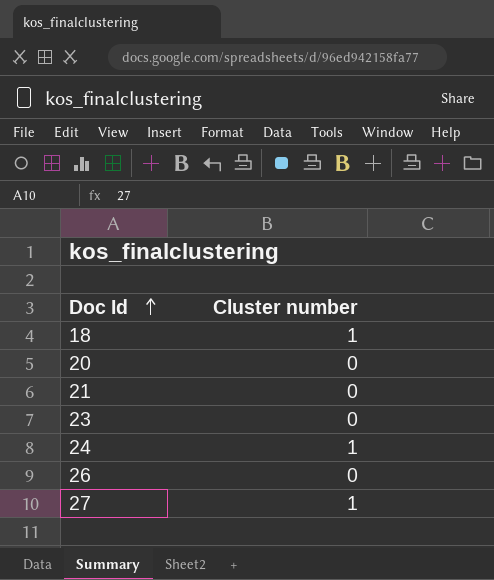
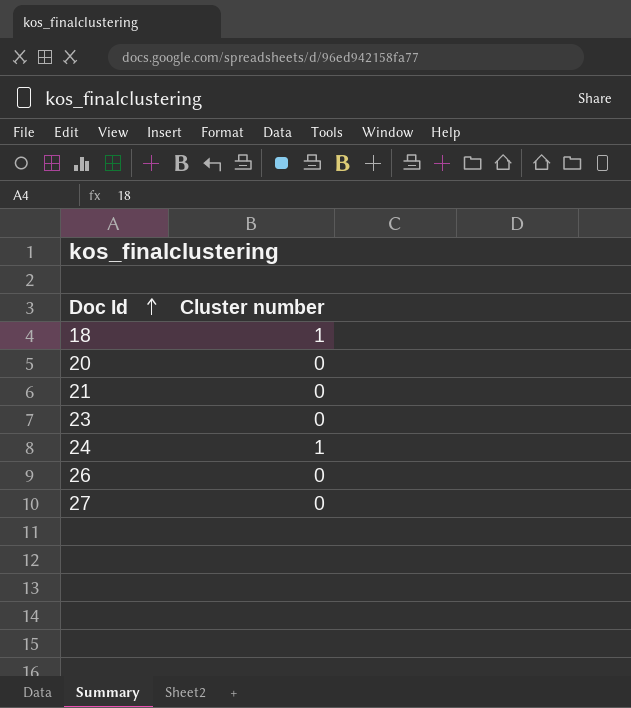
27 | Cluster number: 1 -> 0

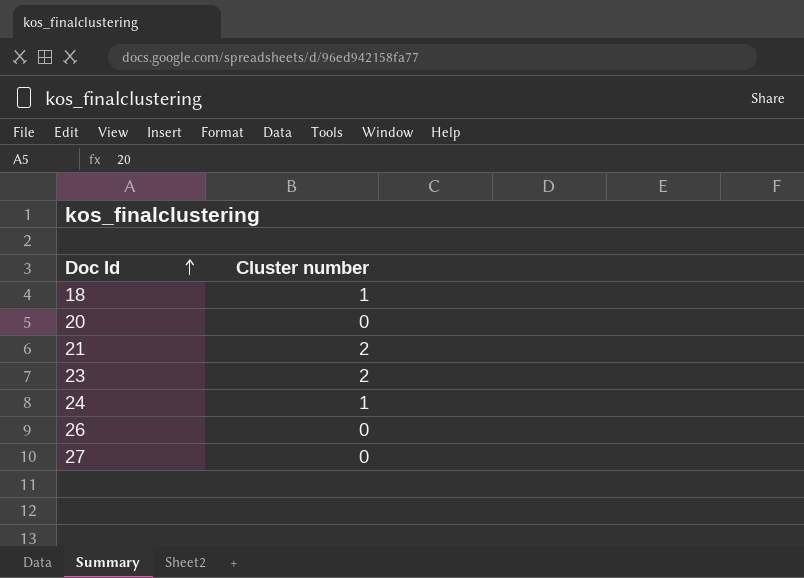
21 | Cluster number: 0 -> 2
23 | Cluster number: 0 -> 2

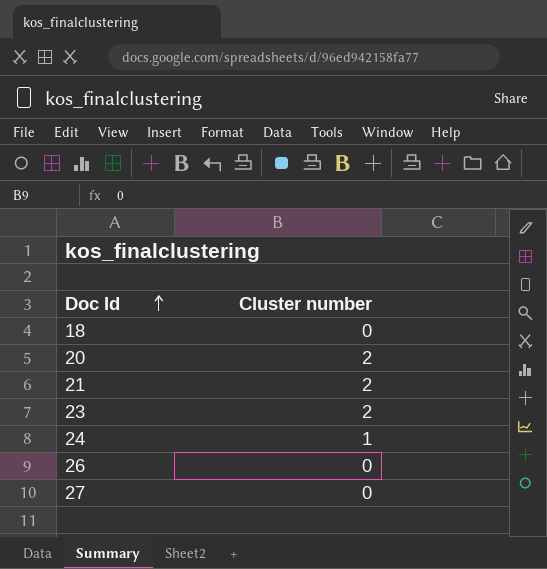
18 | Cluster number: 1 -> 0
20 | Cluster number: 0 -> 2

